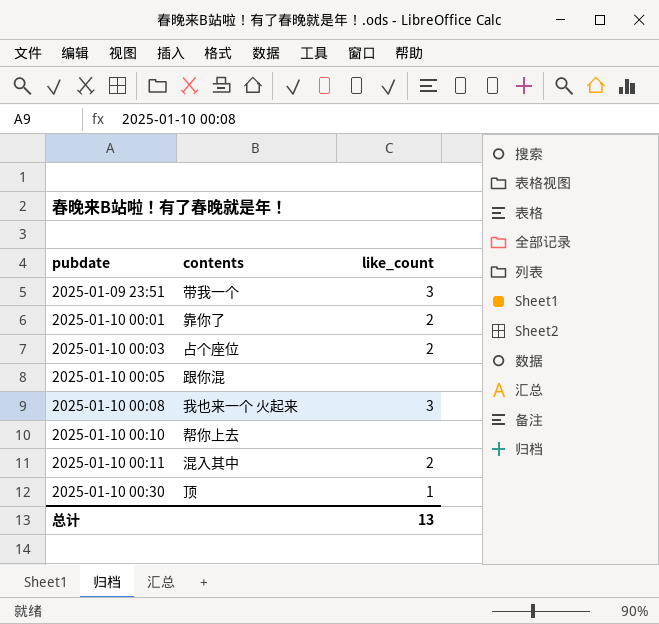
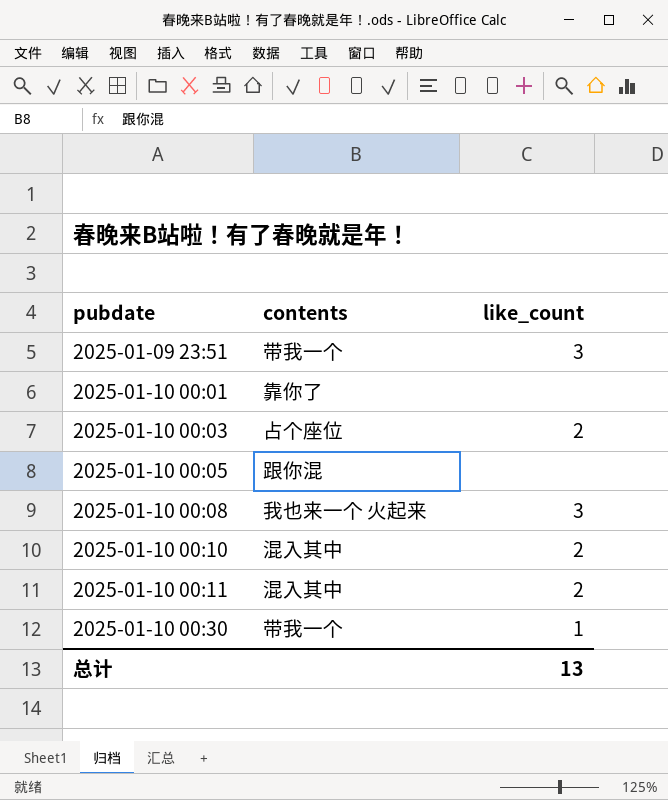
2025-01-10 00:01 | like_count: 2 -> none
2025-01-10 00:10 | contents: 帮你上去 -> 混入其中
2025-01-10 00:10 | like_count: none -> 2
2025-01-10 00:30 | contents: 顶 -> 带我一个

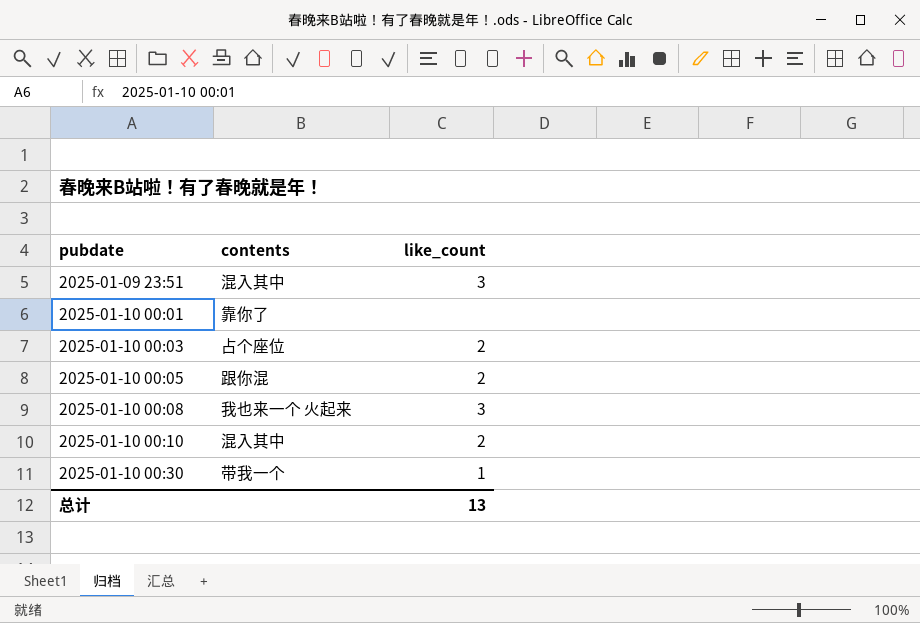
row 2025-01-10 00:11: 混入其中 | 2 -> none
2025-01-09 23:51 | contents: 带我一个 -> 混入其中
2025-01-10 00:05 | like_count: none -> 2

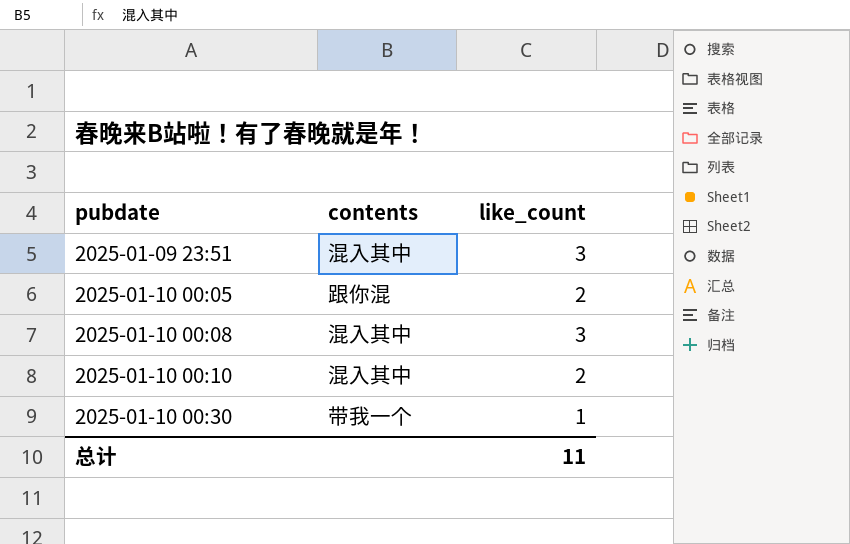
row 2025-01-10 00:01: 靠你了 | none -> none
row 2025-01-10 00:03: 占个座位 | 2 -> none
2025-01-10 00:08 | contents: 我也来一个 火起来 -> 混入其中
总计 | like_count: 13 -> 11

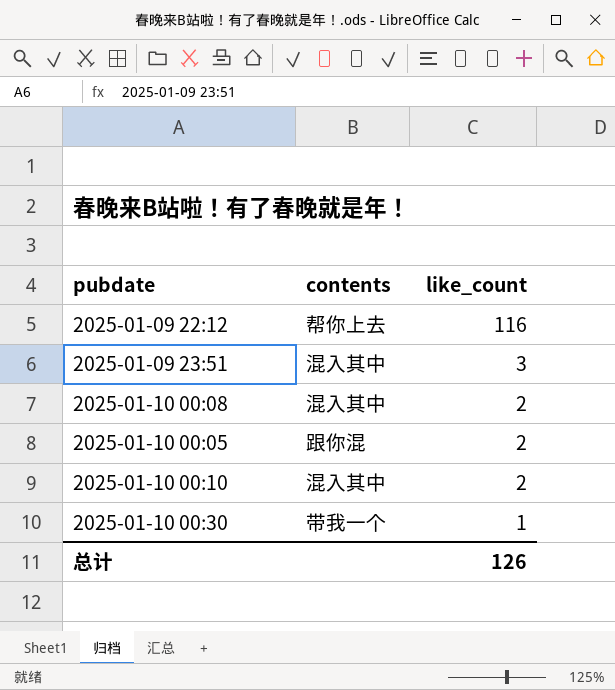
row order: pubdate ascending -> like_count descending
row 2025-01-09 22:12: none -> 帮你上去 | 116
2025-01-10 00:08 | like_count: 3 -> 2
总计 | like_count: 11 -> 126

